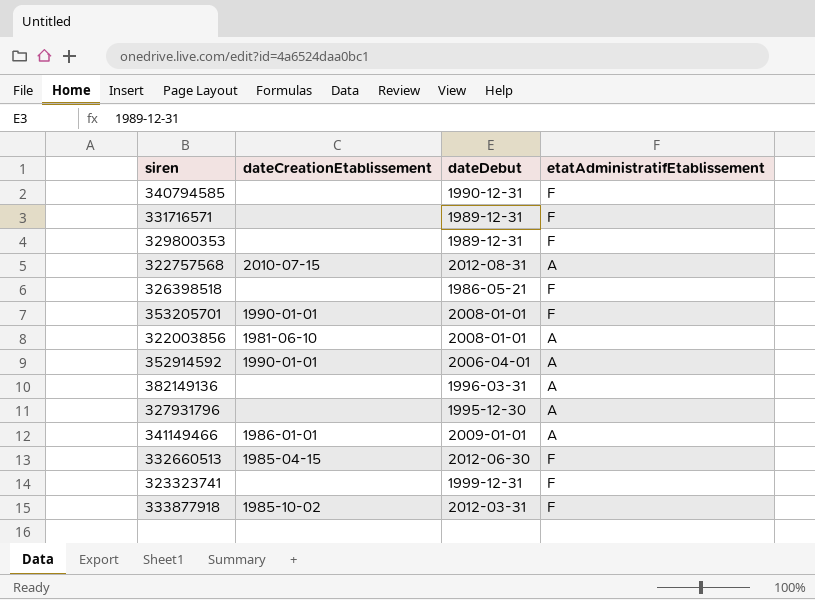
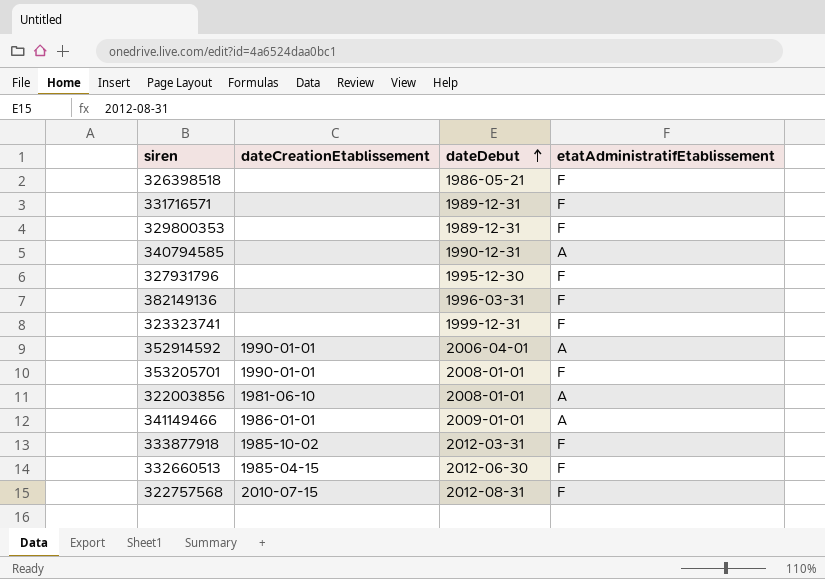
row order: none -> dateDebut ascending
340794585 | etatAdministratifEtablissement: F -> A
327931796 | etatAdministratifEtablissement: A -> F
382149136 | etatAdministratifEtablissement: A -> F
322757568 | etatAdministratifEtablissement: A -> F

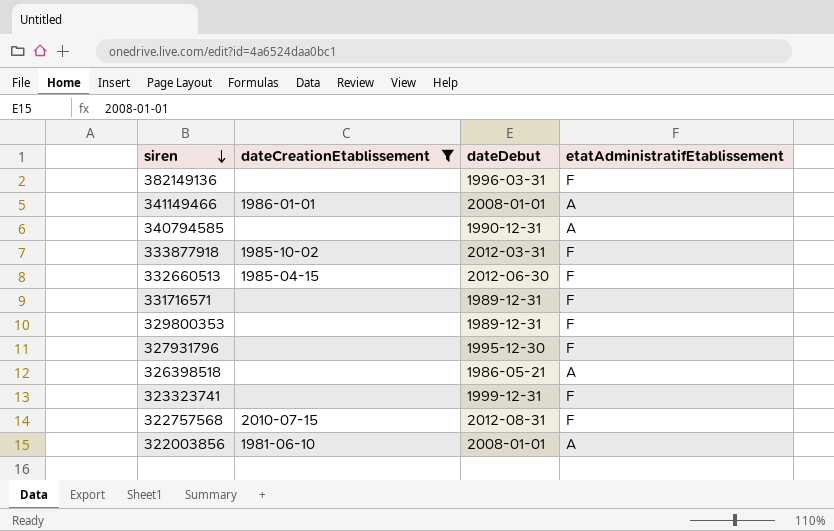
filter: none -> dateCreationEtablissement != 1990-01-01
row order: dateDebut ascending -> siren descending
341149466 | dateDebut: 2009-01-01 -> 2008-01-01
326398518 | etatAdministratifEtablissement: F -> A

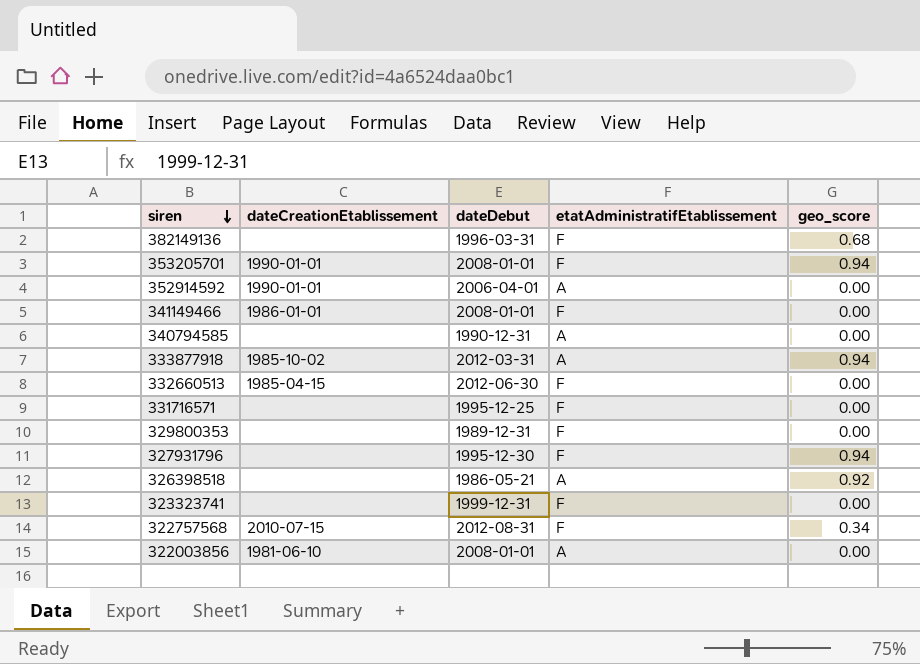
filter: dateCreationEtablissement != 1990-01-01 -> none
column geo_score | position: none -> 5
341149466 | etatAdministratifEtablissement: A -> F
333877918 | etatAdministratifEtablissement: F -> A
331716571 | dateDebut: 1989-12-31 -> 1995-12-25

